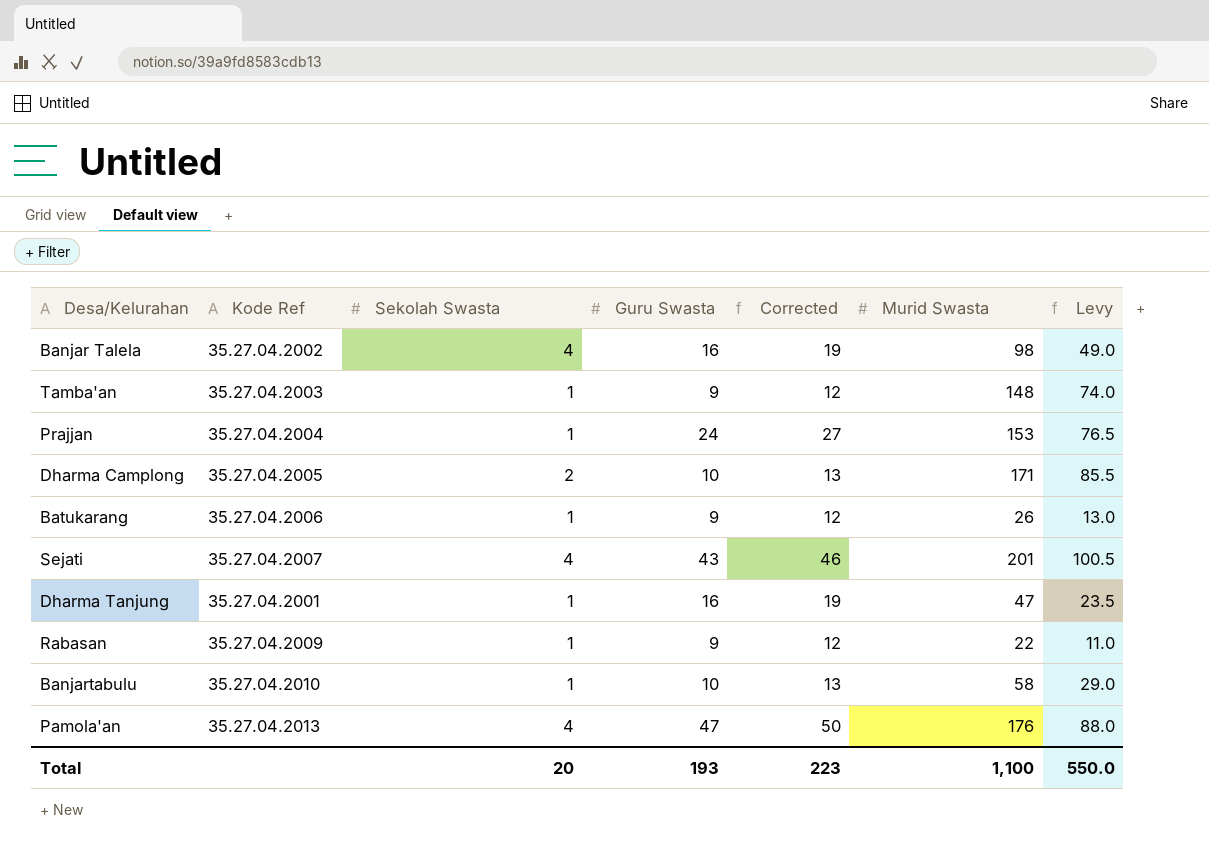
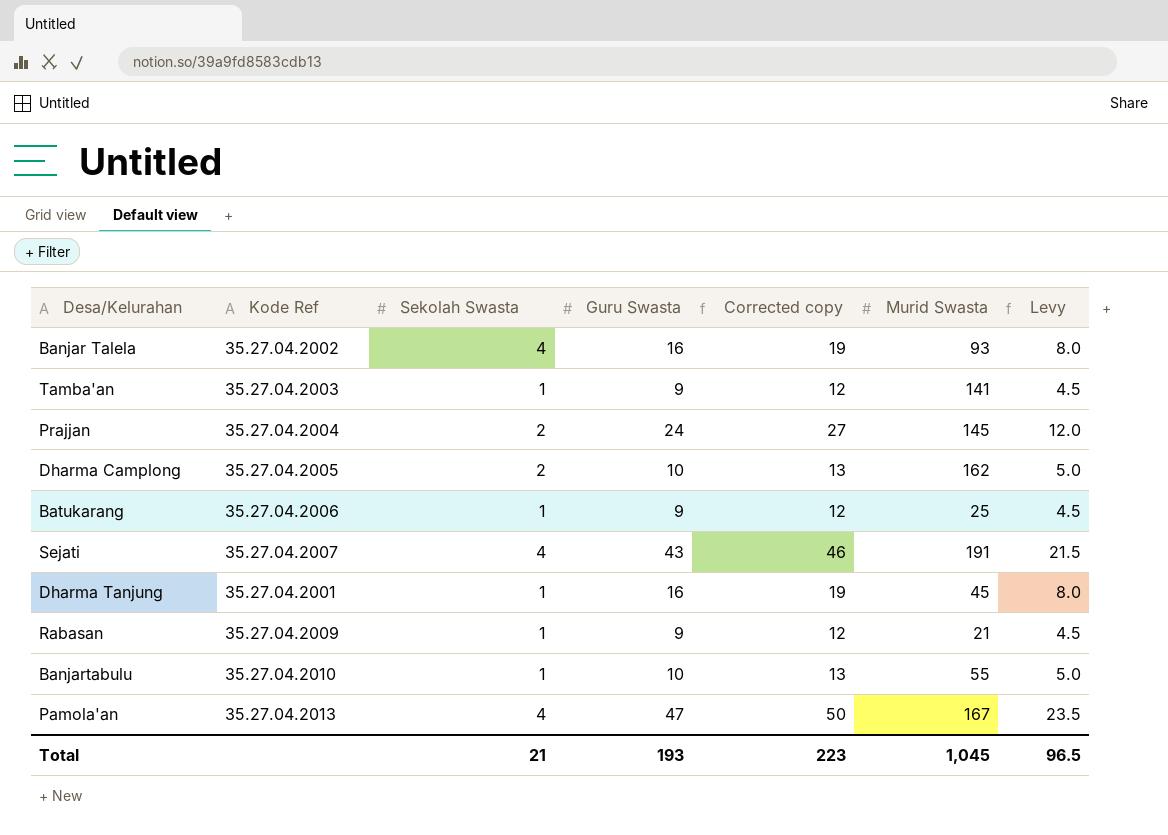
column name: Corrected -> Corrected copy
column Levy | formula: [Murid Swasta] * 0.5 -> [Guru Swasta] * 0.5
Banjar Talela | Murid Swasta: 98 -> 93
Tamba'an | Murid Swasta: 148 -> 141
Prajjan | Sekolah Swasta: 1 -> 2
Prajjan | Murid Swasta: 153 -> 145
Dharma Camplong | Murid Swasta: 171 -> 162
Batukarang | Murid Swasta: 26 -> 25
Sejati | Murid Swasta: 201 -> 191
Dharma Tanjung | Murid Swasta: 47 -> 45
Rabasan | Murid Swasta: 22 -> 21
Banjartabulu | Murid Swasta: 58 -> 55
Pamola'an | Murid Swasta: 176 -> 167
Total | Sekolah Swasta: 20 -> 21
Total | Murid Swasta: 1,100 -> 1,045
Total | Levy: 550.0 -> 96.5

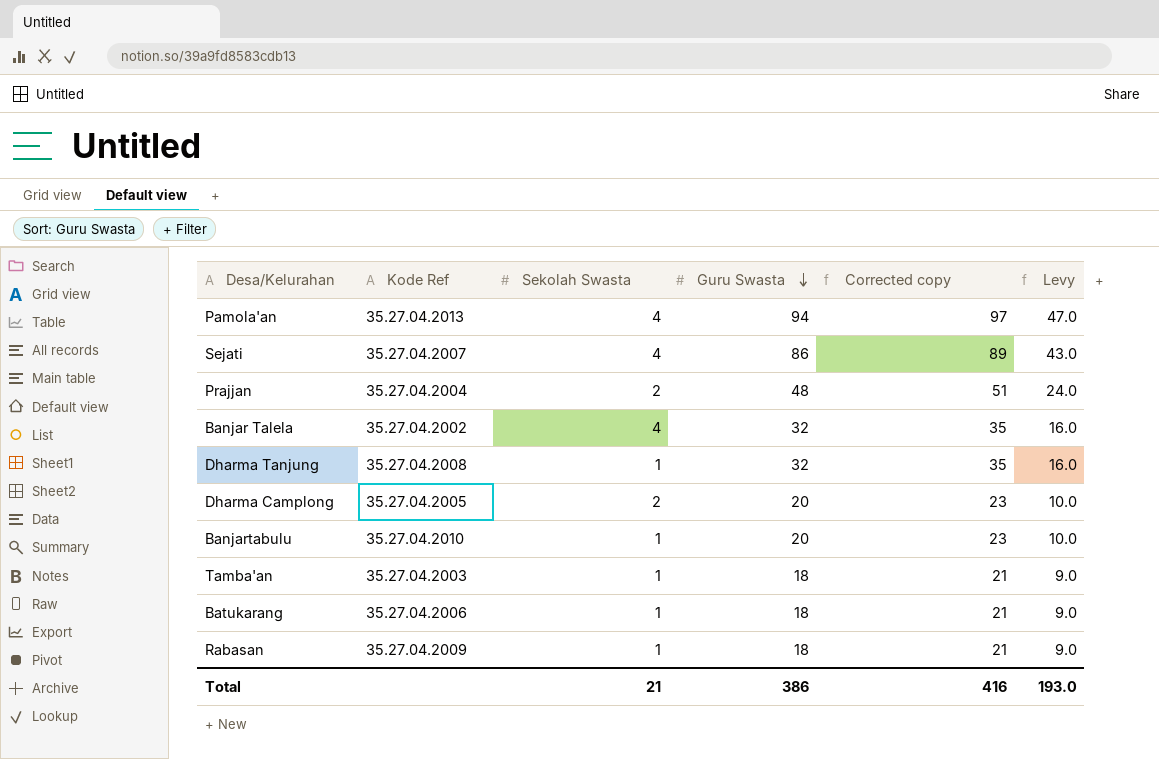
row order: none -> Guru Swasta descending
column Murid Swasta | position: 6 -> none
Pamola'an | Guru Swasta: 47 -> 94
Pamola'an | Corrected copy: 50 -> 97
Pamola'an | Levy: 23.5 -> 47.0
Sejati | Guru Swasta: 43 -> 86
Sejati | Corrected copy: 46 -> 89
Sejati | Levy: 21.5 -> 43.0
Prajjan | Guru Swasta: 24 -> 48
Prajjan | Corrected copy: 27 -> 51
Prajjan | Levy: 12.0 -> 24.0
Banjar Talela | Guru Swasta: 16 -> 32
Banjar Talela | Corrected copy: 19 -> 35
Banjar Talela | Levy: 8.0 -> 16.0
Dharma Tanjung | Kode Ref: 35.27.04.2001 -> 35.27.04.2008
Dharma Tanjung | Guru Swasta: 16 -> 32
Dharma Tanjung | Corrected copy: 19 -> 35
Dharma Tanjung | Levy: 8.0 -> 16.0
Dharma Camplong | Guru Swasta: 10 -> 20
Dharma Camplong | Corrected copy: 13 -> 23
Dharma Camplong | Levy: 5.0 -> 10.0
Banjartabulu | Guru Swasta: 10 -> 20
Banjartabulu | Corrected copy: 13 -> 23
Banjartabulu | Levy: 5.0 -> 10.0
Tamba'an | Guru Swasta: 9 -> 18
Tamba'an | Corrected copy: 12 -> 21
Tamba'an | Levy: 4.5 -> 9.0
Batukarang | Guru Swasta: 9 -> 18
Batukarang | Corrected copy: 12 -> 21
Batukarang | Levy: 4.5 -> 9.0
Rabasan | Guru Swasta: 9 -> 18
Rabasan | Corrected copy: 12 -> 21
Rabasan | Levy: 4.5 -> 9.0
Total | Guru Swasta: 193 -> 386
Total | Corrected copy: 223 -> 416
Total | Levy: 96.5 -> 193.0

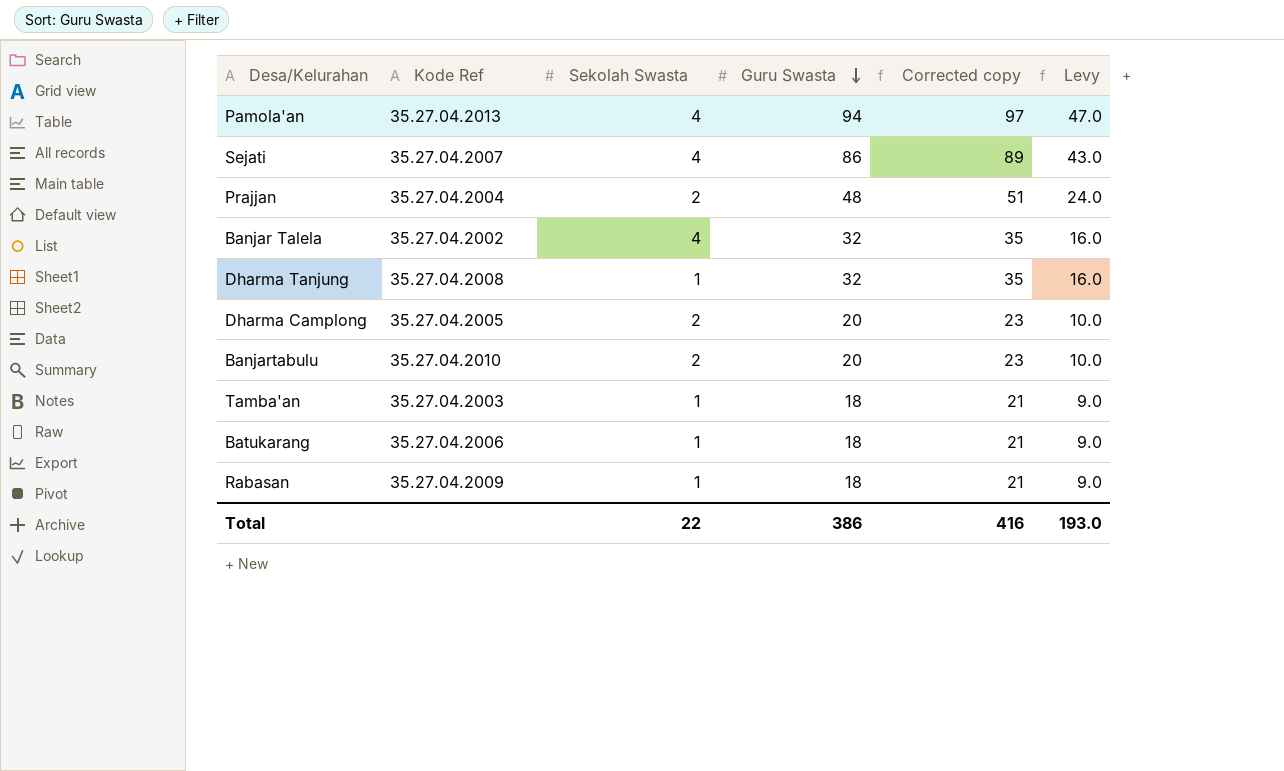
Banjartabulu | Sekolah Swasta: 1 -> 2
Total | Sekolah Swasta: 21 -> 22

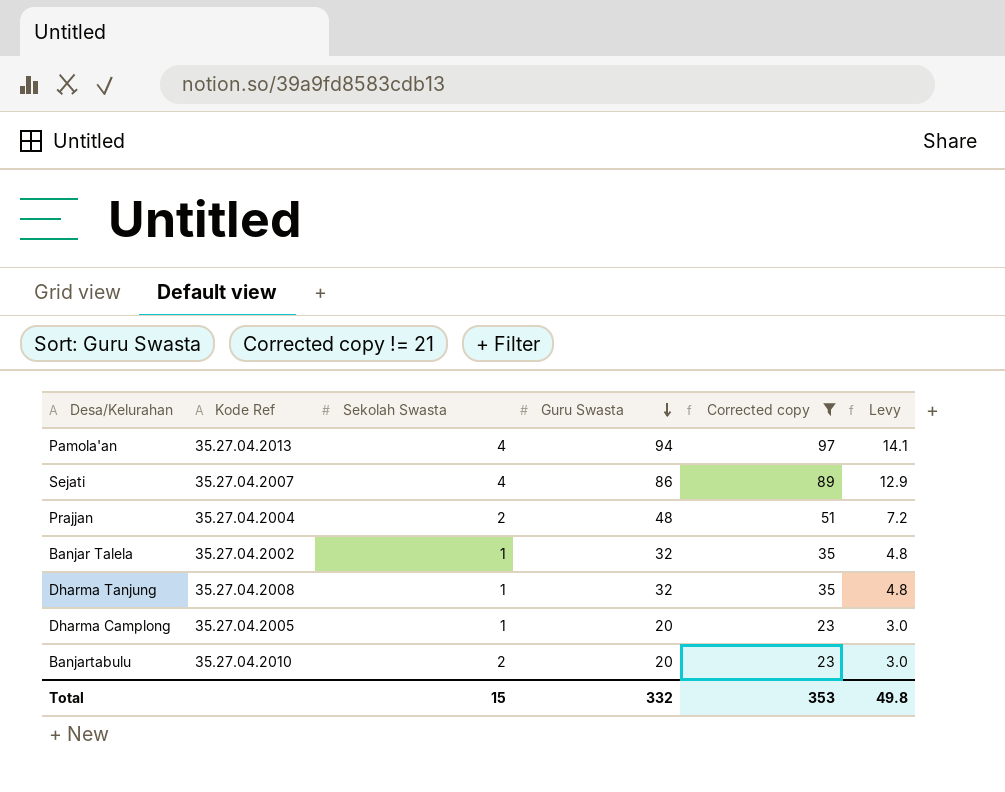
filter: none -> Corrected copy != 21
column Levy | formula: [Guru Swasta] * 0.5 -> [Guru Swasta] * 0.15
Banjar Talela | Sekolah Swasta: 4 -> 1
Dharma Camplong | Sekolah Swasta: 2 -> 1
Total | Sekolah Swasta: 22 -> 15
Total | Guru Swasta: 386 -> 332
Total | Corrected copy: 416 -> 353
Total | Levy: 193.0 -> 49.8

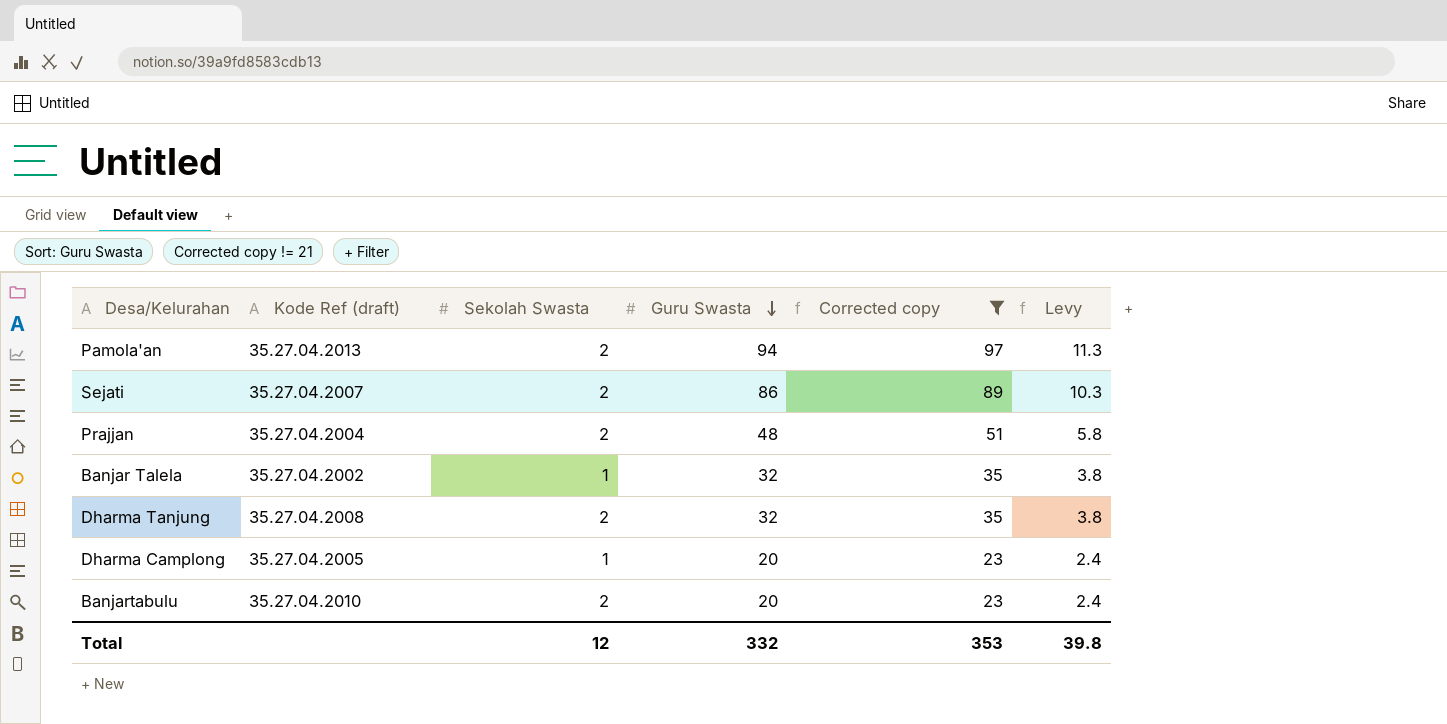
column name: Kode Ref -> Kode Ref (draft)
column Levy | formula: [Guru Swasta] * 0.15 -> [Guru Swasta] * 0.12
Pamola'an | Sekolah Swasta: 4 -> 2
Sejati | Sekolah Swasta: 4 -> 2
Dharma Tanjung | Sekolah Swasta: 1 -> 2
Total | Sekolah Swasta: 15 -> 12
Total | Levy: 49.8 -> 39.8

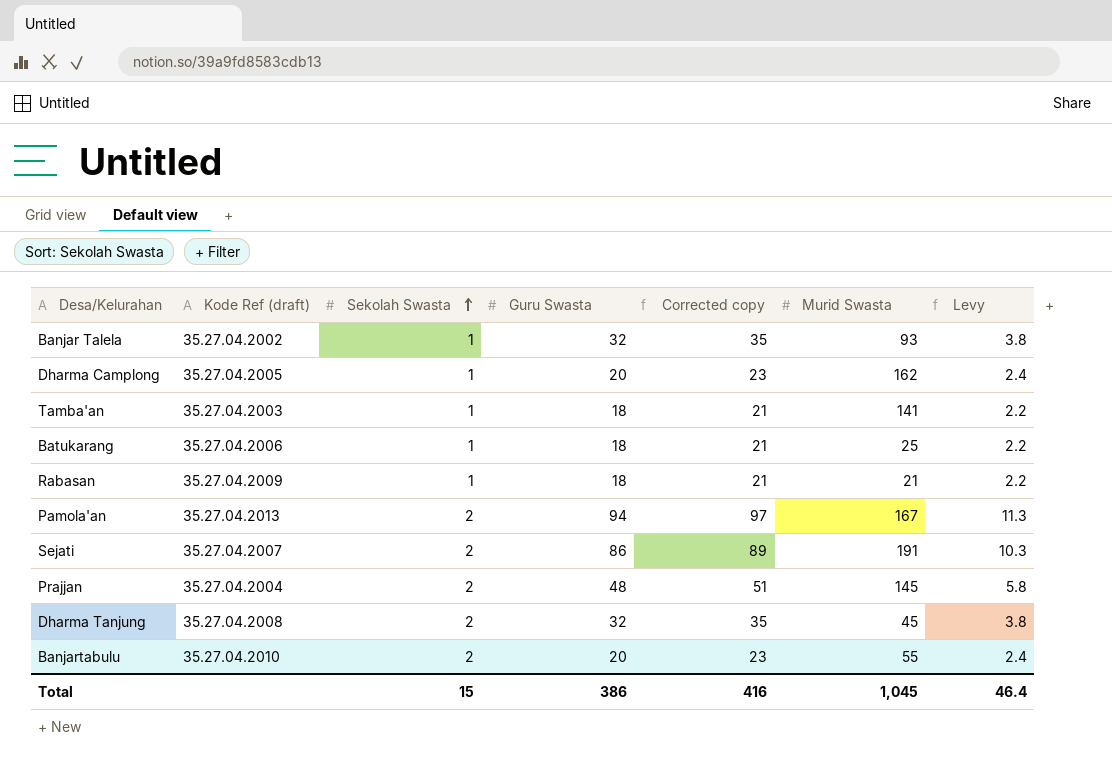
filter: Corrected copy != 21 -> none
row order: Guru Swasta descending -> Sekolah Swasta ascending
column Murid Swasta | position: none -> 6
Total | Sekolah Swasta: 12 -> 15
Total | Guru Swasta: 332 -> 386
Total | Corrected copy: 353 -> 416
Total | Levy: 39.8 -> 46.4

